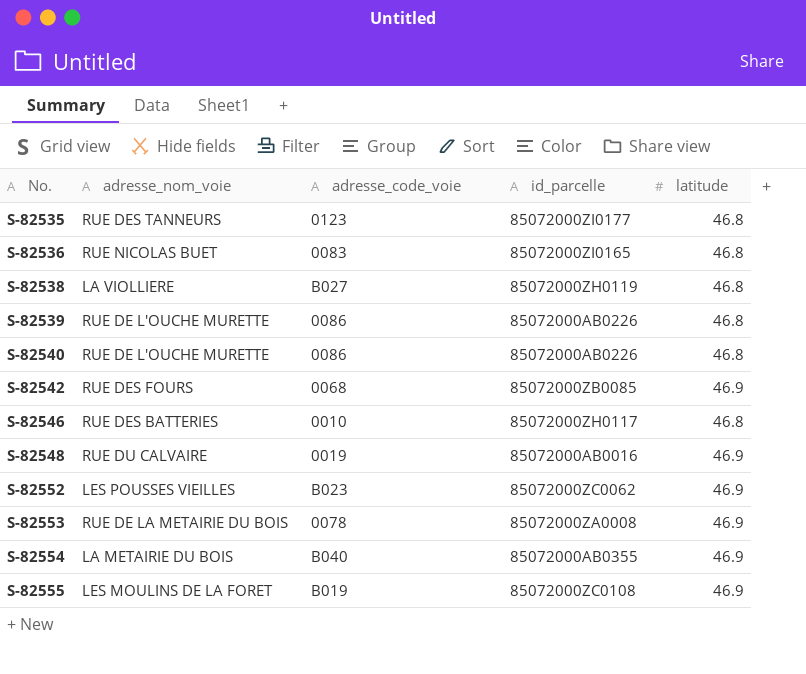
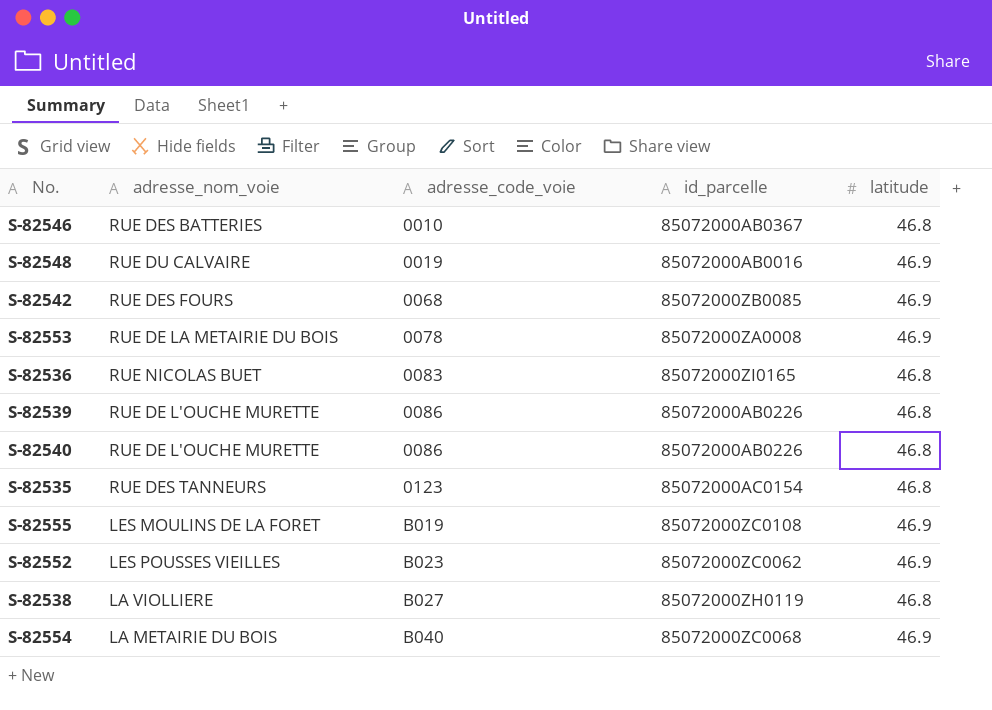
row order: No. ascending -> adresse_code_voie ascending
S-82546 | id_parcelle: 85072000ZH0117 -> 85072000AB0367
S-82535 | id_parcelle: 85072000ZI0177 -> 85072000AC0154
S-82554 | id_parcelle: 85072000AB0355 -> 85072000ZC0068

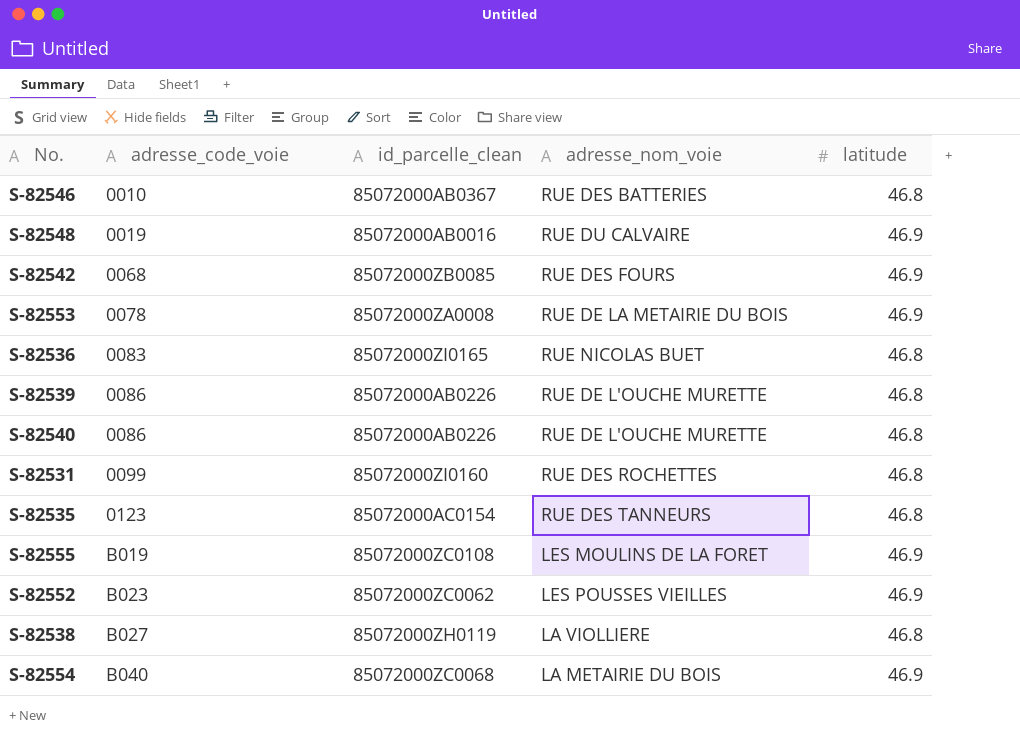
column name: id_parcelle -> id_parcelle_clean
column adresse_nom_voie | position: 2 -> 4
row S-82531: none -> 0099 | 85072000ZI0160 | RUE DES ROCHETTES | 46.8

